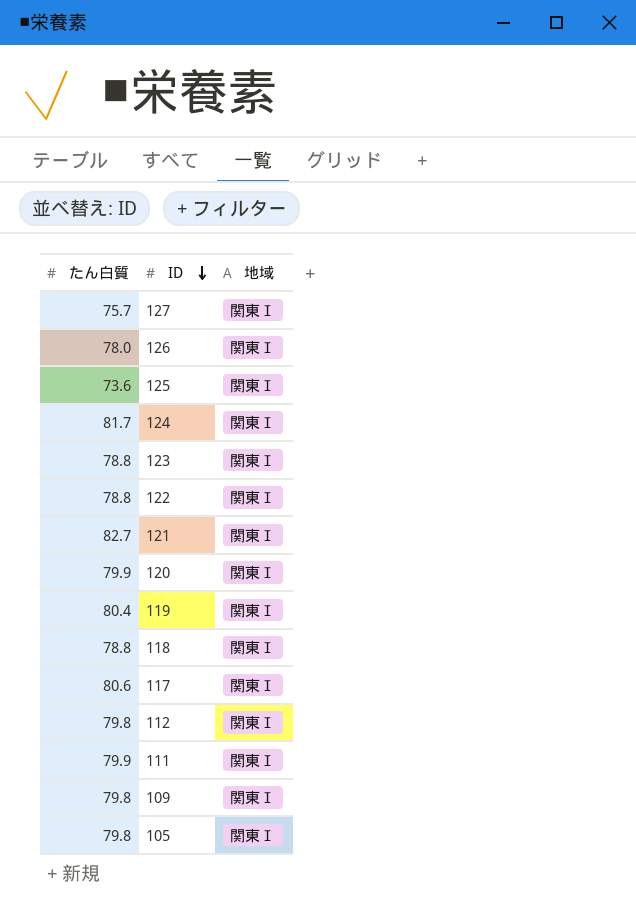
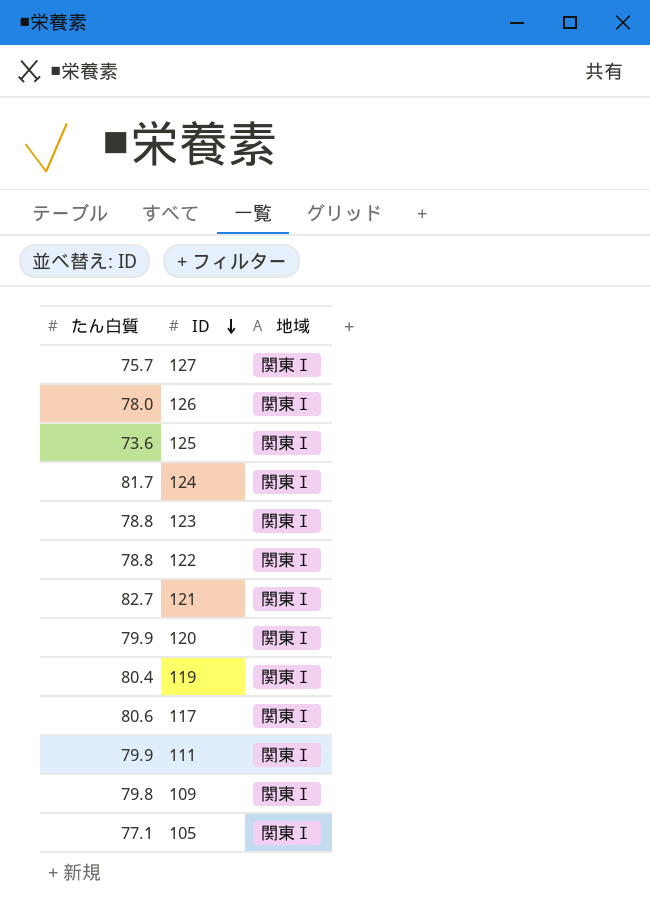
row 118: 78.8 | 関東Ⅰ -> none
row 112: 79.8 | 関東Ⅰ -> none
105 | たん白質: 79.8 -> 77.1

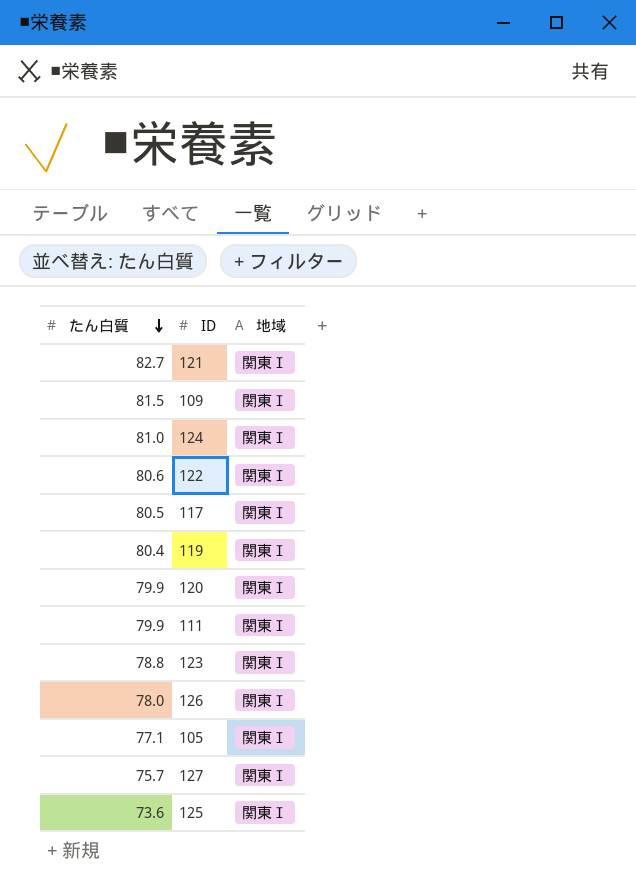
row order: ID descending -> たん白質 descending
109 | たん白質: 79.8 -> 81.5
124 | たん白質: 81.7 -> 81.0
122 | たん白質: 78.8 -> 80.6
117 | たん白質: 80.6 -> 80.5

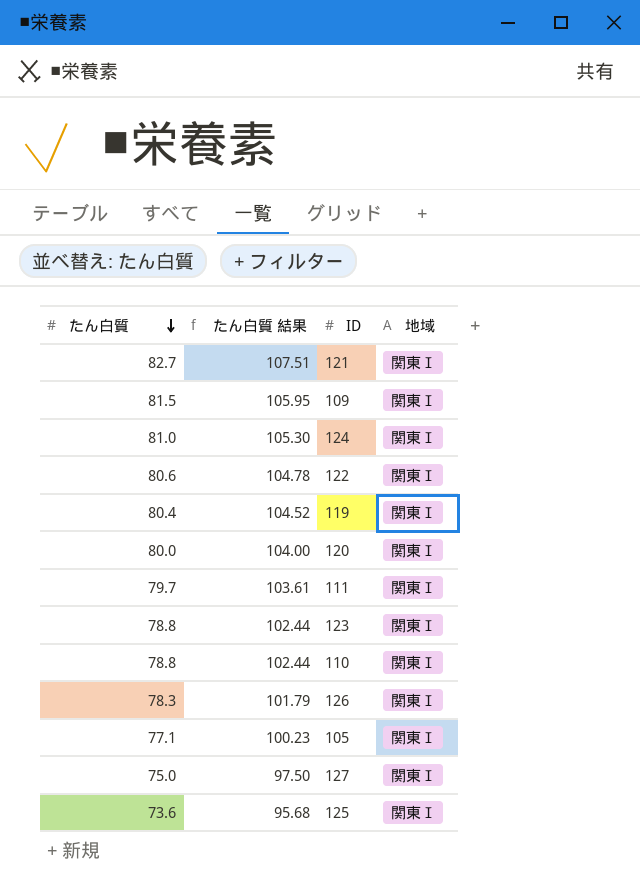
column たん白質 結果 | formula: none -> [たん白質] * 1.3
row 117: 80.5 | 関東Ⅰ -> none
120 | たん白質: 79.9 -> 80.0
111 | たん白質: 79.9 -> 79.7
row 110: none -> 78.8 | 102.44 | 関東Ⅰ
126 | たん白質: 78.0 -> 78.3
127 | たん白質: 75.7 -> 75.0

